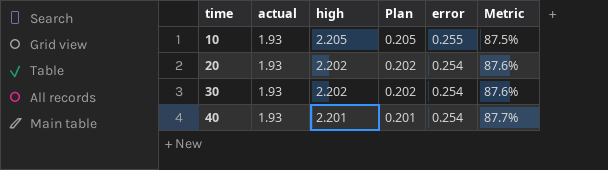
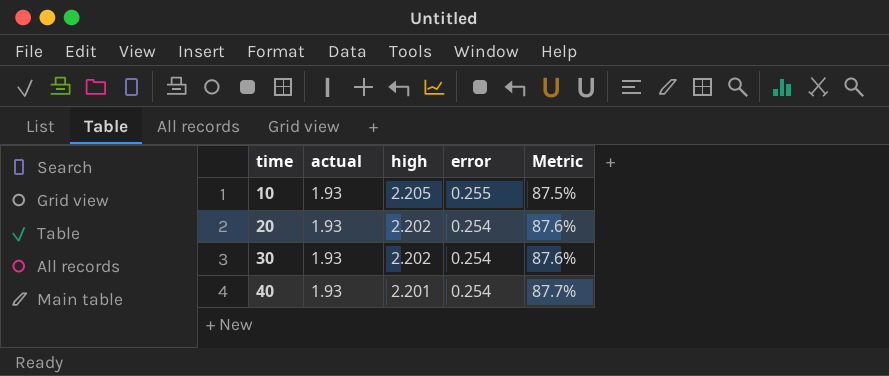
column Plan | formula: [high] - 2 -> none

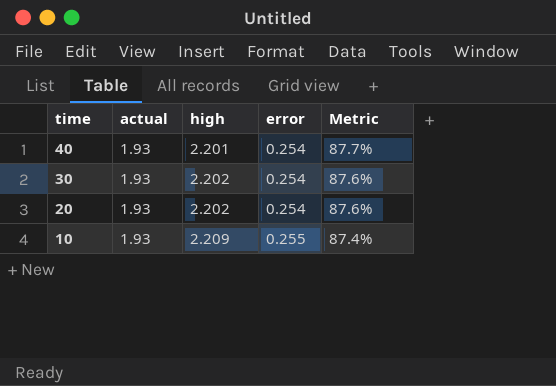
row order: time ascending -> time descending
10 | high: 2.205 -> 2.209
10 | Metric: 87.5% -> 87.4%

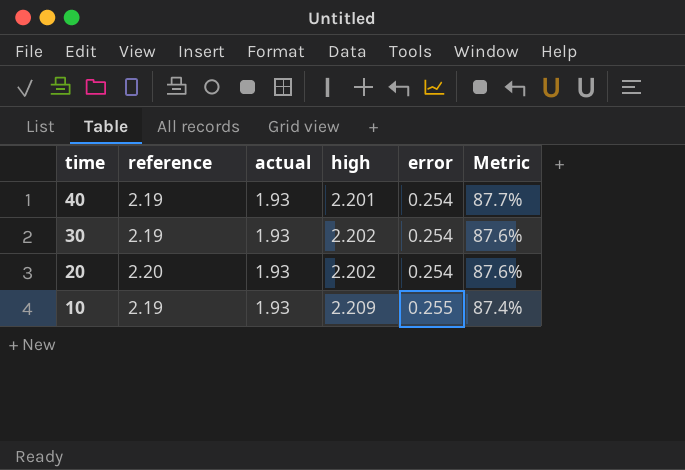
column reference | position: none -> 2

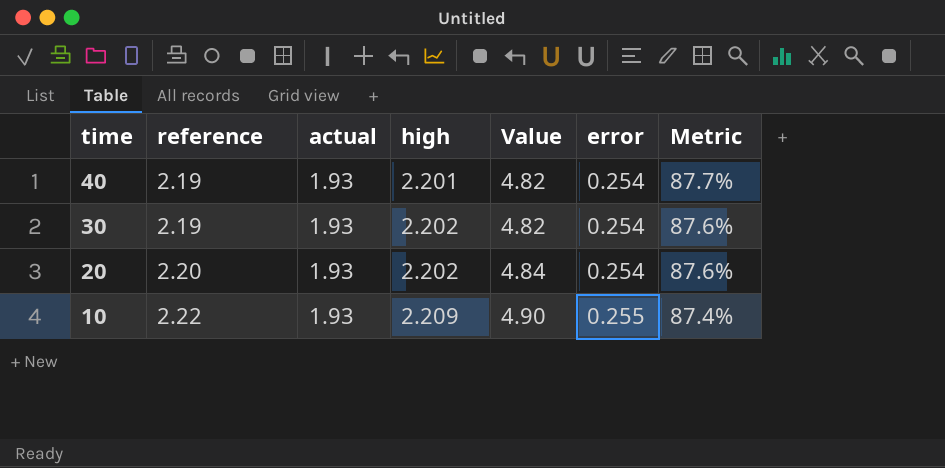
column Value | formula: none -> [reference] * [high]
10 | reference: 2.19 -> 2.22

